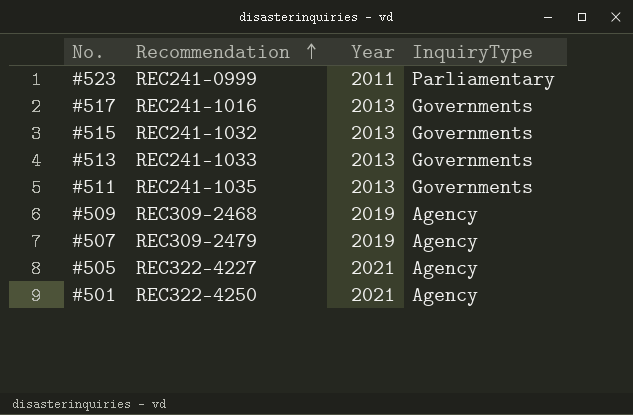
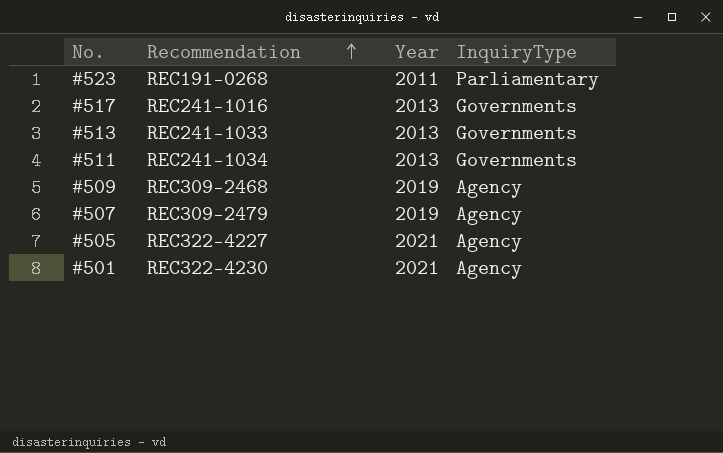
row #515: REC241-1032 | 2013 | Governments -> none
#523 | Recommendation: REC241-0999 -> REC191-0268
#511 | Recommendation: REC241-1035 -> REC241-1034
#501 | Recommendation: REC322-4250 -> REC322-4230

